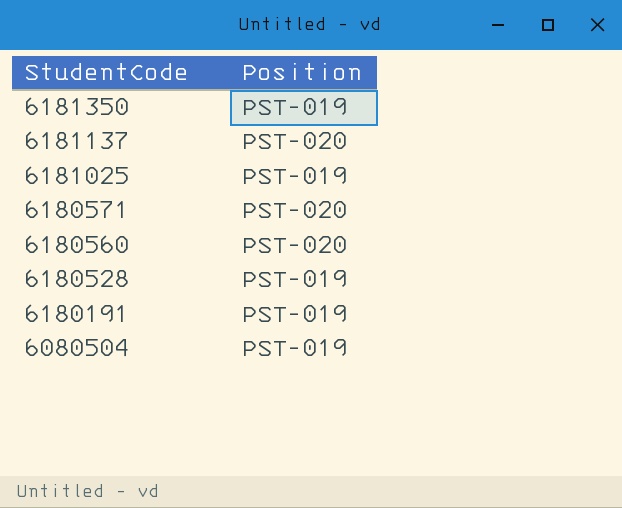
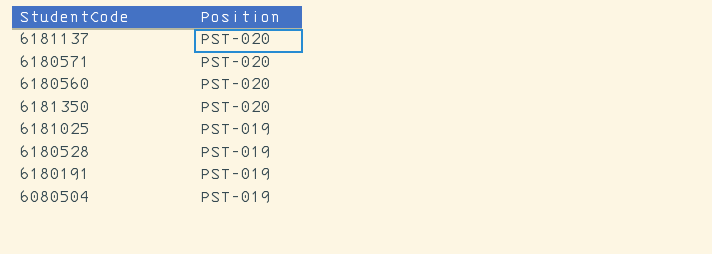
row order: StudentCode descending -> Position descending
6181350 | Position: PST-019 -> PST-020

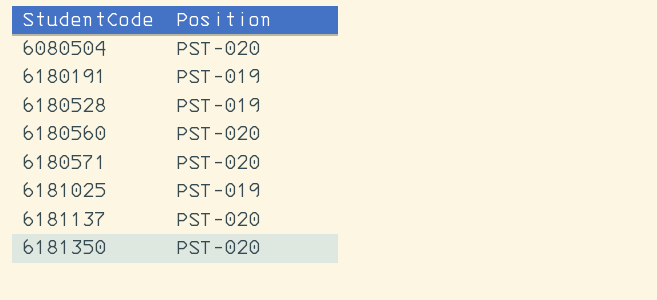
row order: Position descending -> StudentCode ascending
6080504 | Position: PST-019 -> PST-020

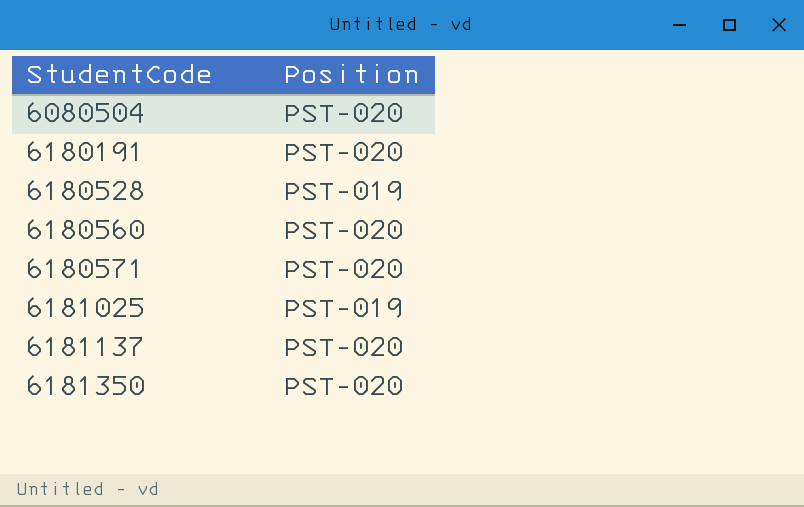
6180191 | Position: PST-019 -> PST-020

